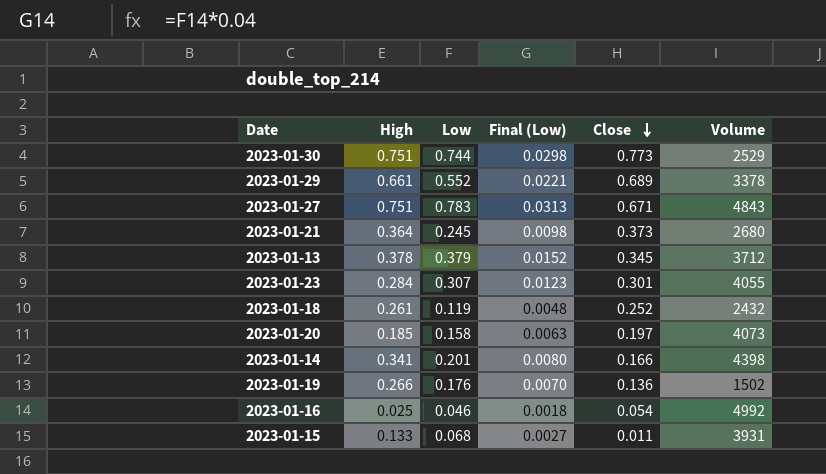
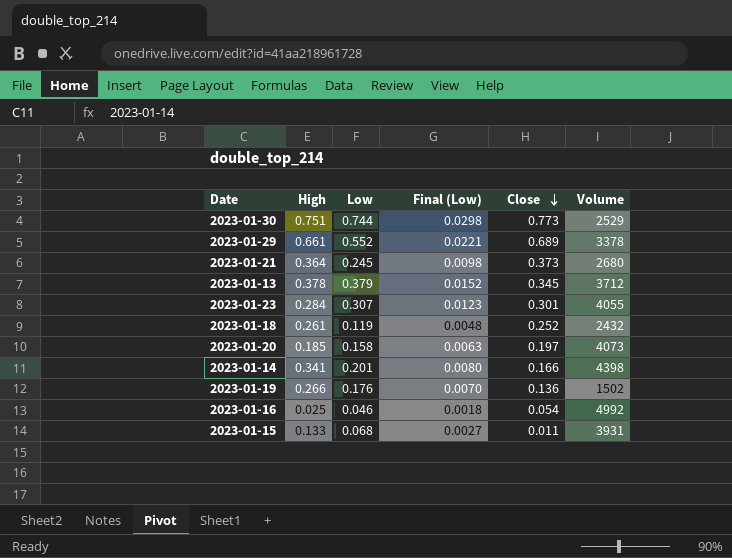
row 2023-01-27: 0.751 | 0.783 | 0.0313 | 0.671 | 4843 -> none

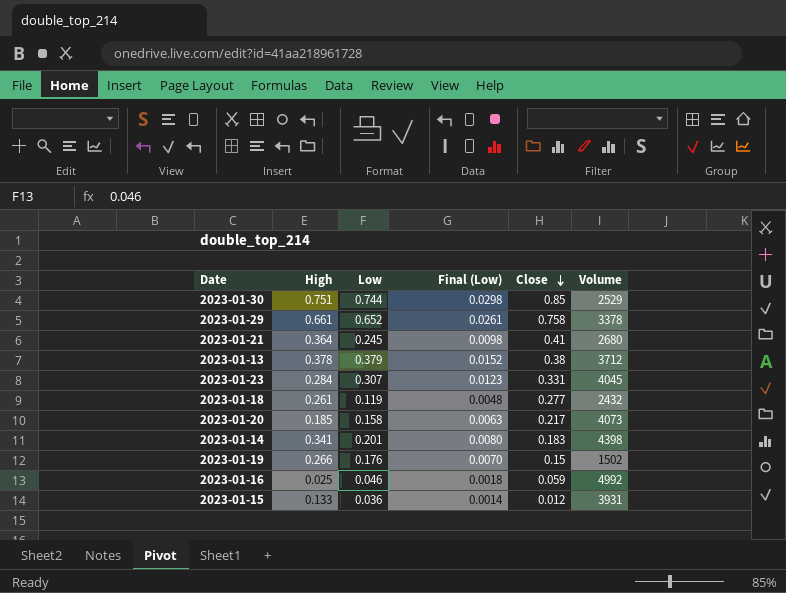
2023-01-30 | Close: 0.773 -> 0.85
2023-01-29 | Low: 0.552 -> 0.652
2023-01-29 | Final (Low): 0.0221 -> 0.0261
2023-01-29 | Close: 0.689 -> 0.758
2023-01-21 | Close: 0.373 -> 0.41
2023-01-13 | Close: 0.345 -> 0.38
2023-01-23 | Close: 0.301 -> 0.331
2023-01-23 | Volume: 4055 -> 4045
2023-01-18 | Close: 0.252 -> 0.277
2023-01-20 | Close: 0.197 -> 0.217
2023-01-14 | Close: 0.166 -> 0.183
2023-01-19 | Close: 0.136 -> 0.15
2023-01-16 | Close: 0.054 -> 0.059
2023-01-15 | Low: 0.068 -> 0.036
2023-01-15 | Final (Low): 0.0027 -> 0.0014
2023-01-15 | Close: 0.011 -> 0.012

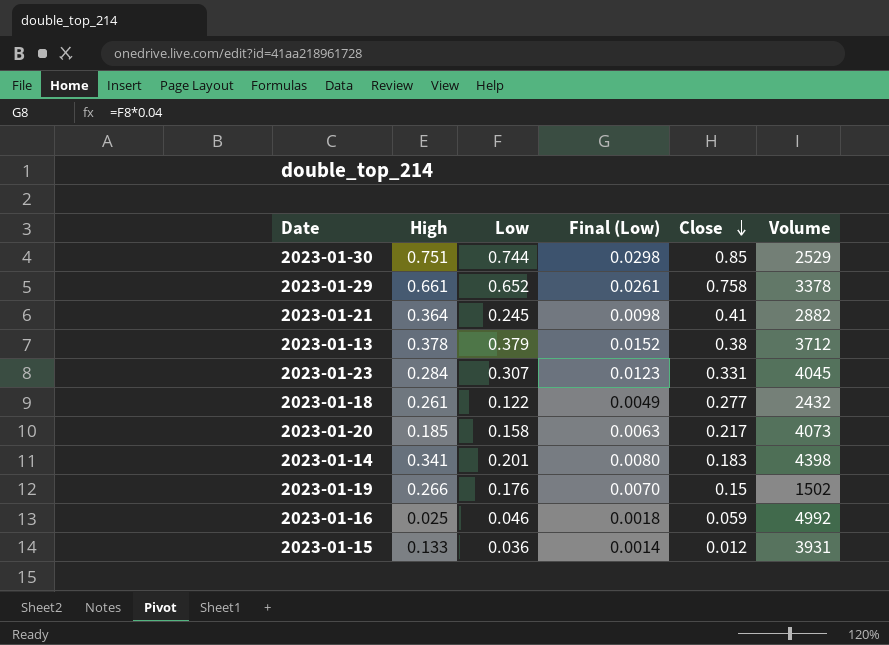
2023-01-21 | Volume: 2680 -> 2882
2023-01-18 | Low: 0.119 -> 0.122
2023-01-18 | Final (Low): 0.0048 -> 0.0049

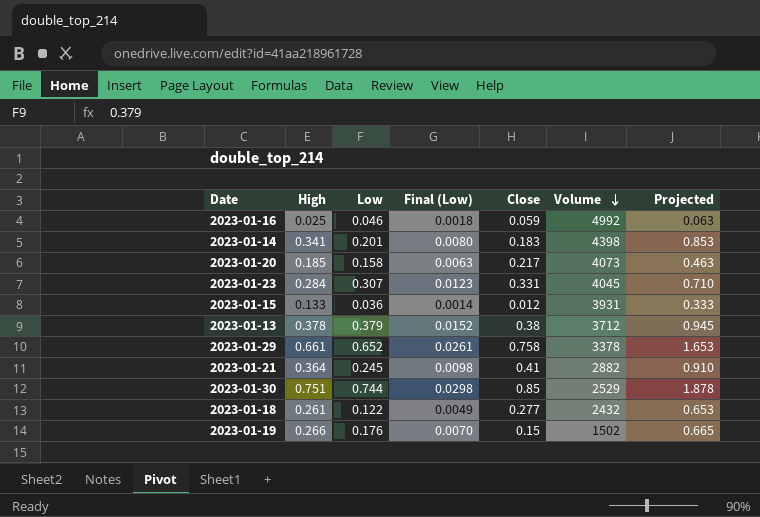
row order: Close descending -> Volume descending
column Projected | formula: none -> [High] * 2.5

